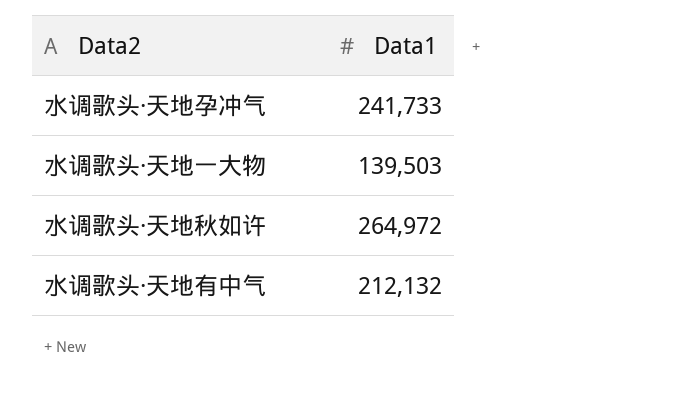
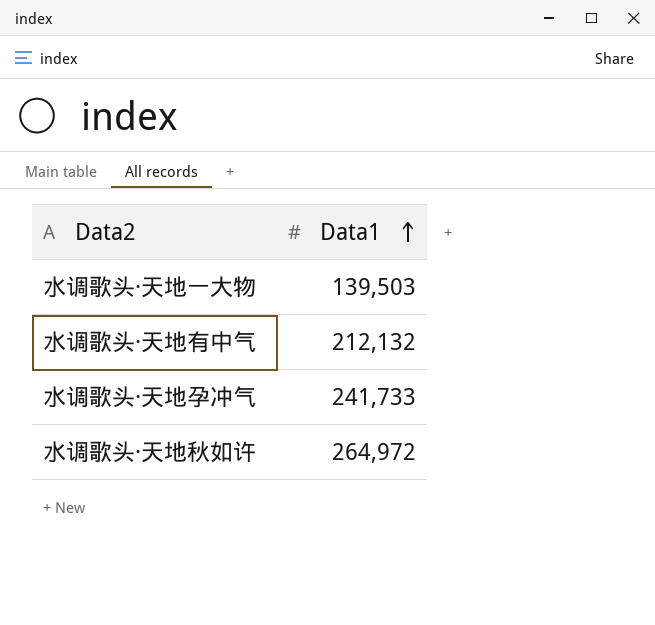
row order: none -> Data1 ascending

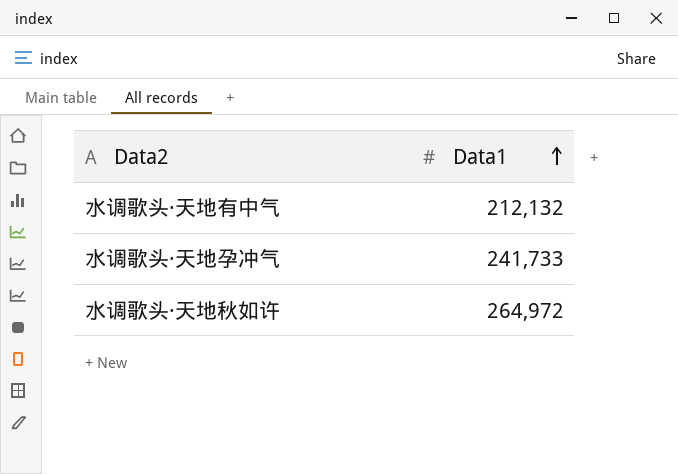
row 水调歌头·天地一大物: 139,503 -> none

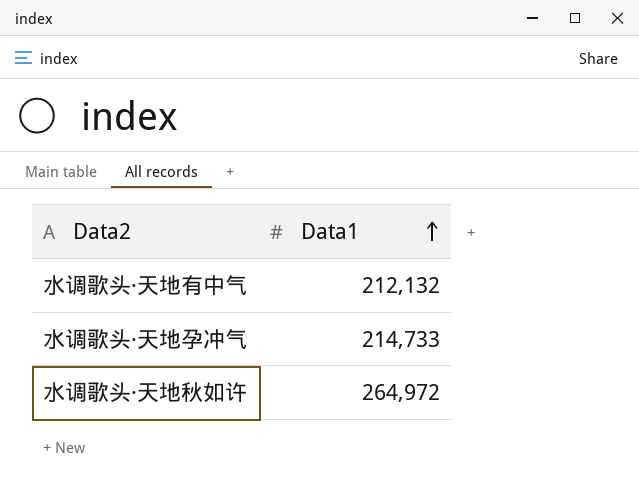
水调歌头·天地孕冲气 | Data1: 241,733 -> 214,733

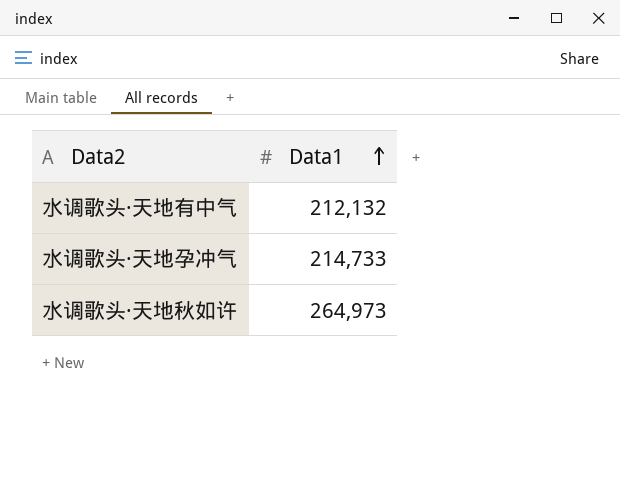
水调歌头·天地秋如许 | Data1: 264,972 -> 264,973

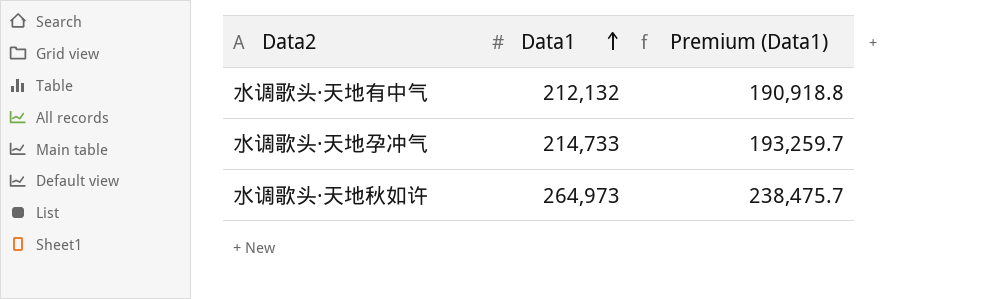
column Premium (Data1) | formula: none -> [Data1] * 0.9

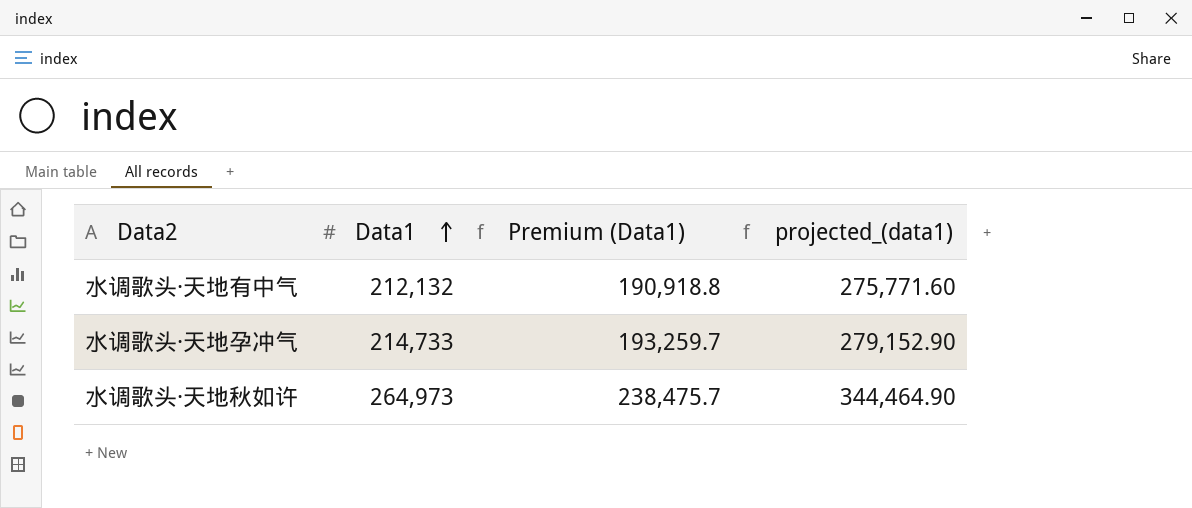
column projected_(data1) | formula: none -> [Data1] * 1.3

